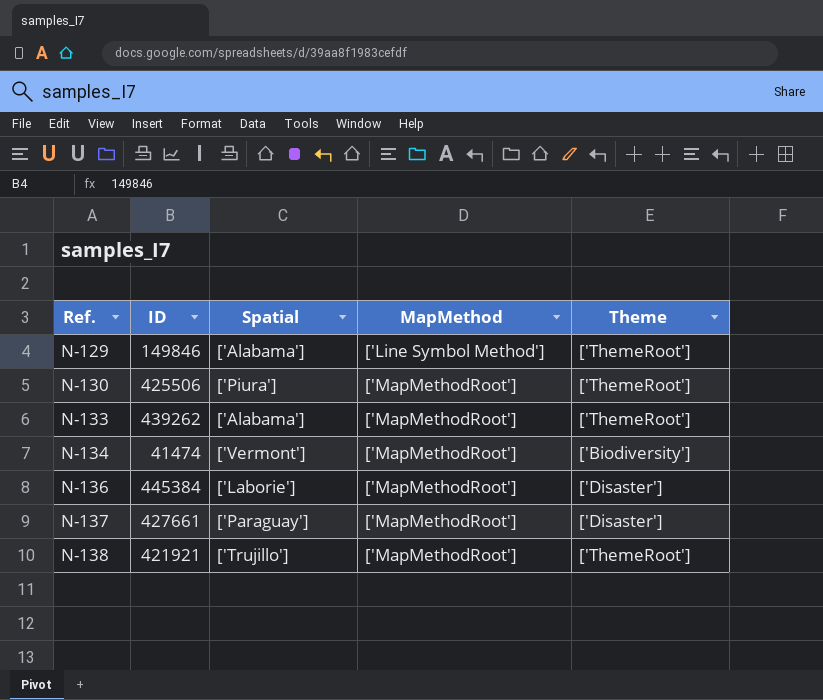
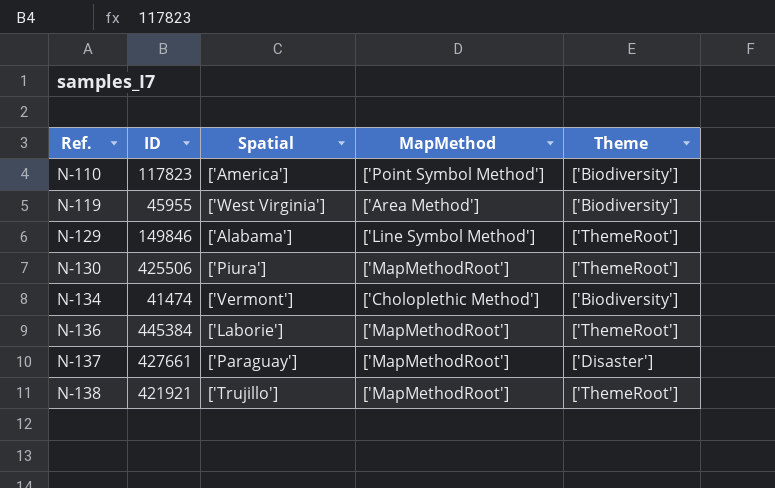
row N-133: 439262 | ['Alabama'] | ['MapMethodRoot'] | ['ThemeRoot'] -> none
row N-110: none -> 117823 | ['America'] | ['Point Symbol Method'] | ['Biodiversity']
row N-119: none -> 45955 | ['West Virginia'] | ['Area Method'] | ['Biodiversity']
N-134 | MapMethod: ['MapMethodRoot'] -> ['Choloplethic Method']
N-136 | Theme: ['Disaster'] -> ['ThemeRoot']

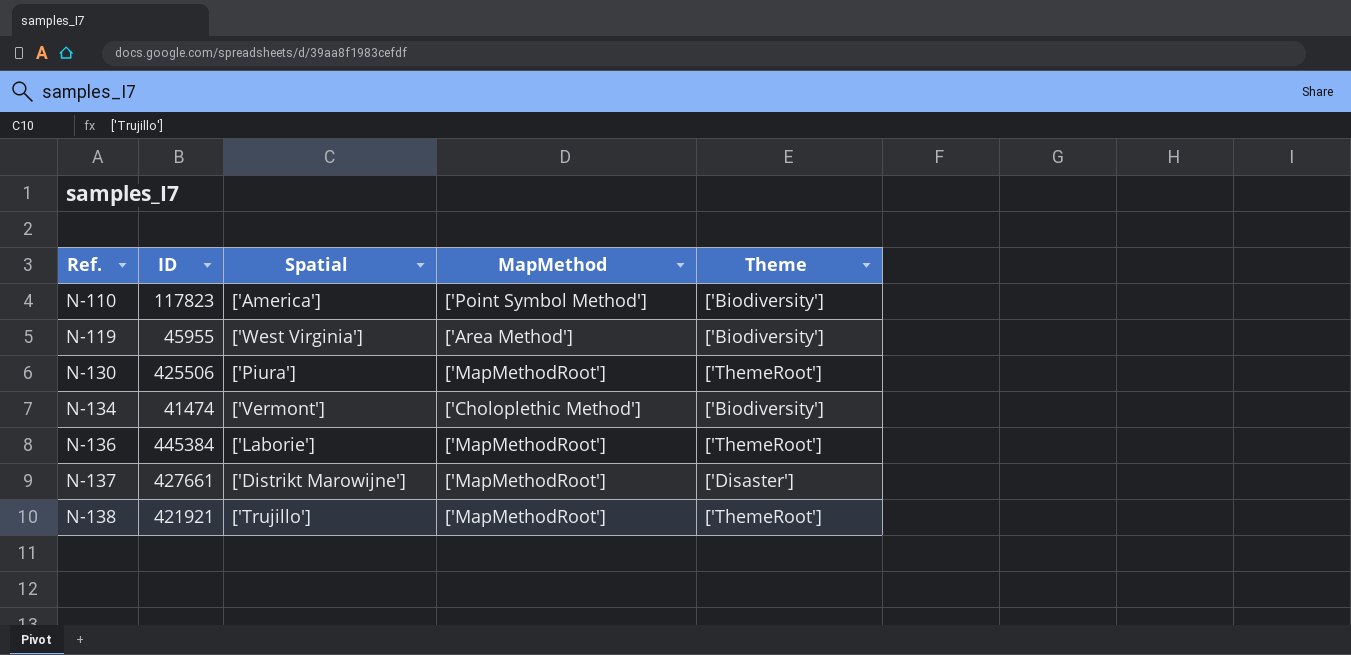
row N-129: 149846 | ['Alabama'] | ['Line Symbol Method'] | ['ThemeRoot'] -> none
N-137 | Spatial: ['Paraguay'] -> ['Distrikt Marowijne']

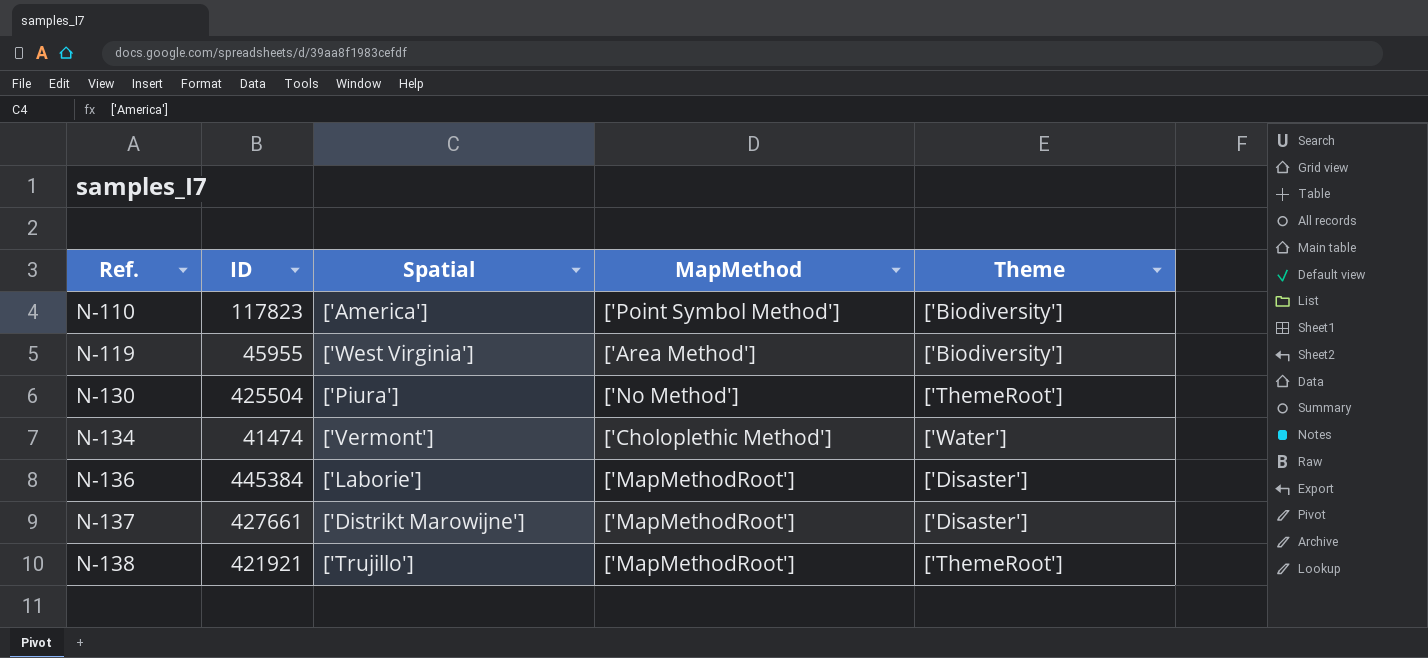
N-130 | ID: 425506 -> 425504
N-130 | MapMethod: ['MapMethodRoot'] -> ['No Method']
N-134 | Theme: ['Biodiversity'] -> ['Water']
N-136 | Theme: ['ThemeRoot'] -> ['Disaster']

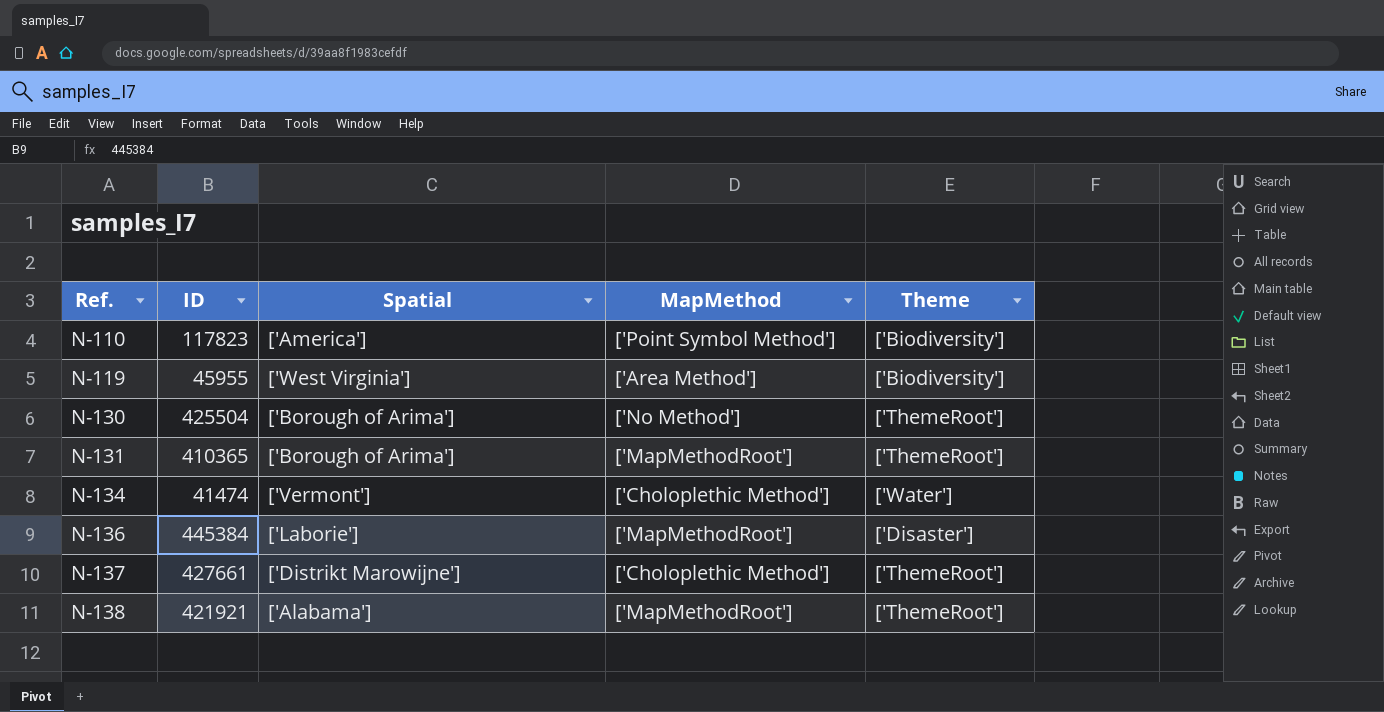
N-130 | Spatial: ['Piura'] -> ['Borough of Arima']
row N-131: none -> 410365 | ['Borough of Arima'] | ['MapMethodRoot'] | ['ThemeRoot']
N-137 | MapMethod: ['MapMethodRoot'] -> ['Choloplethic Method']
N-137 | Theme: ['Disaster'] -> ['ThemeRoot']
N-138 | Spatial: ['Trujillo'] -> ['Alabama']

